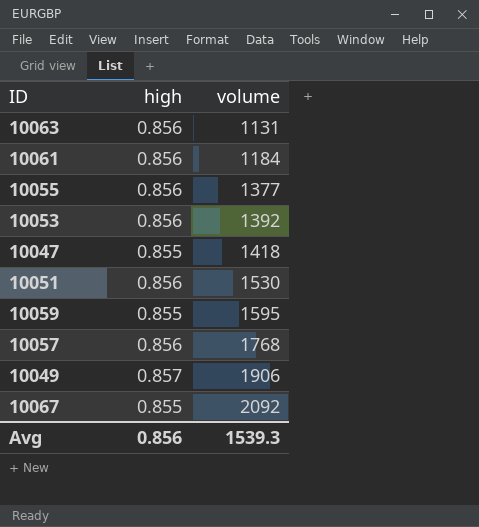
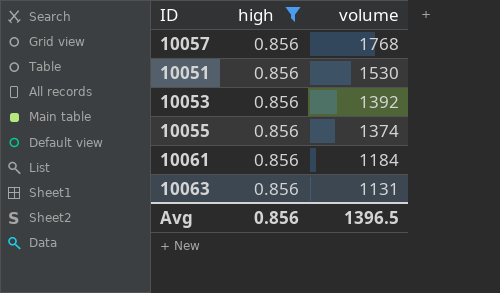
filter: none -> high = 0.856
row order: volume ascending -> volume descending
10055 | volume: 1377 -> 1374
Avg | volume: 1539.3 -> 1396.5

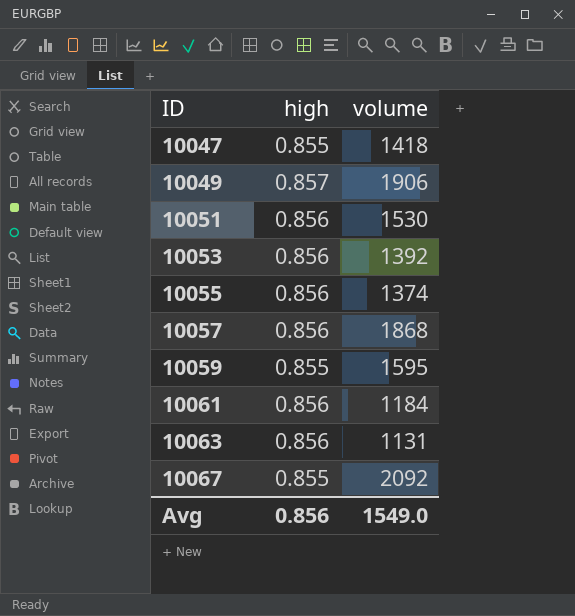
filter: high = 0.856 -> none
row order: volume descending -> ID ascending
10057 | volume: 1768 -> 1868
Avg | volume: 1396.5 -> 1549.0

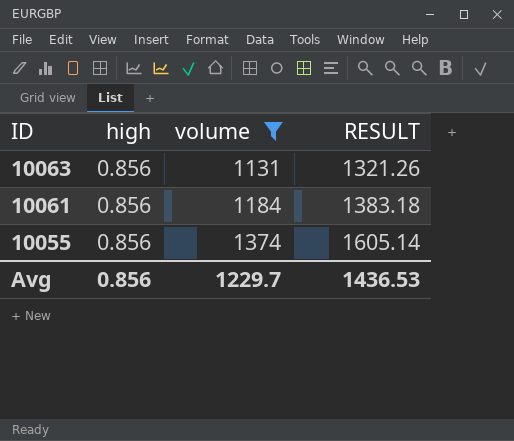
filter: none -> volume <= 1374
row order: ID ascending -> ID descending
column RESULT | formula: none -> [volume] / [high]
Avg | volume: 1549.0 -> 1229.7

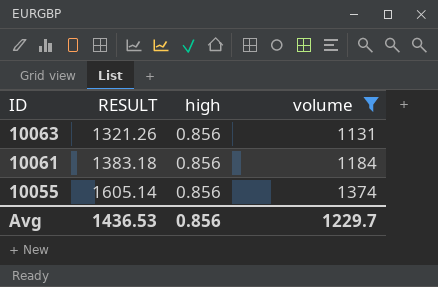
column RESULT | position: 4 -> 2

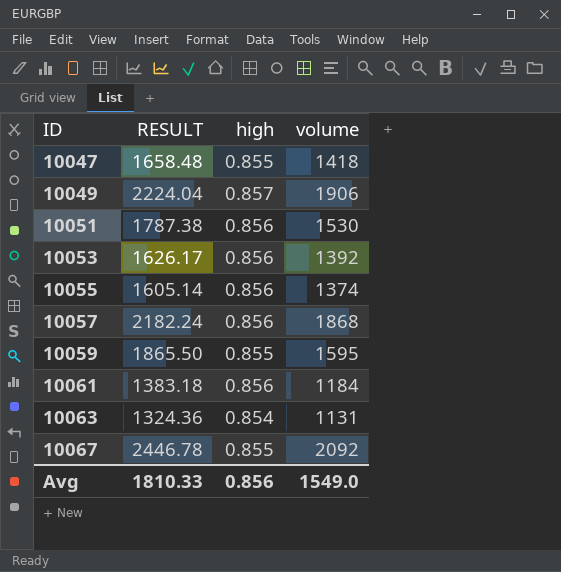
filter: volume <= 1374 -> none
row order: ID descending -> ID ascending
10063 | RESULT: 1321.26 -> 1324.36
10063 | high: 0.856 -> 0.854
Avg | RESULT: 1436.53 -> 1810.33
Avg | volume: 1229.7 -> 1549.0

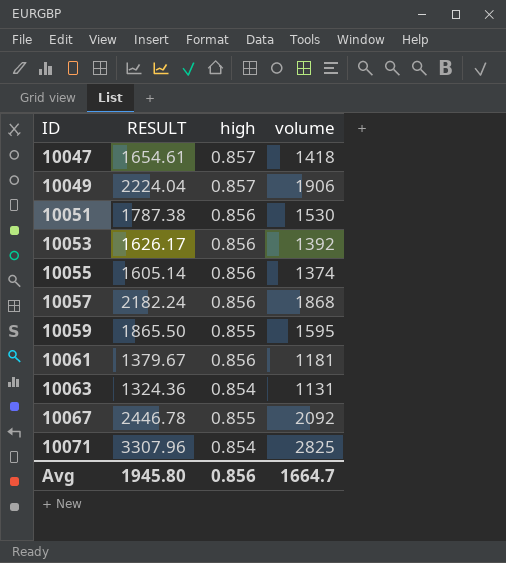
10047 | RESULT: 1658.48 -> 1654.61
10047 | high: 0.855 -> 0.857
10061 | RESULT: 1383.18 -> 1379.67
10061 | volume: 1184 -> 1181
row 10071: none -> 3307.96 | 0.854 | 2825
Avg | RESULT: 1810.33 -> 1945.80
Avg | volume: 1549.0 -> 1664.7

